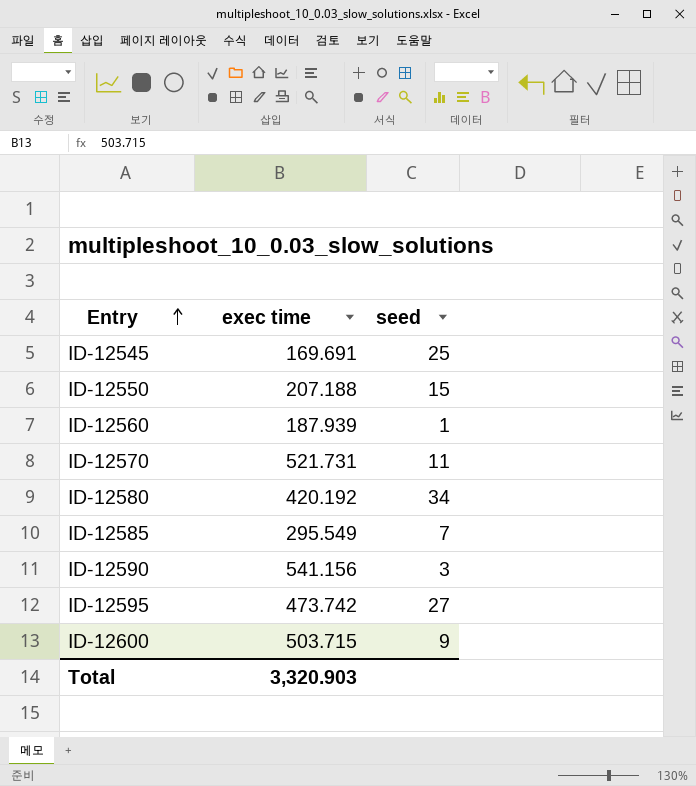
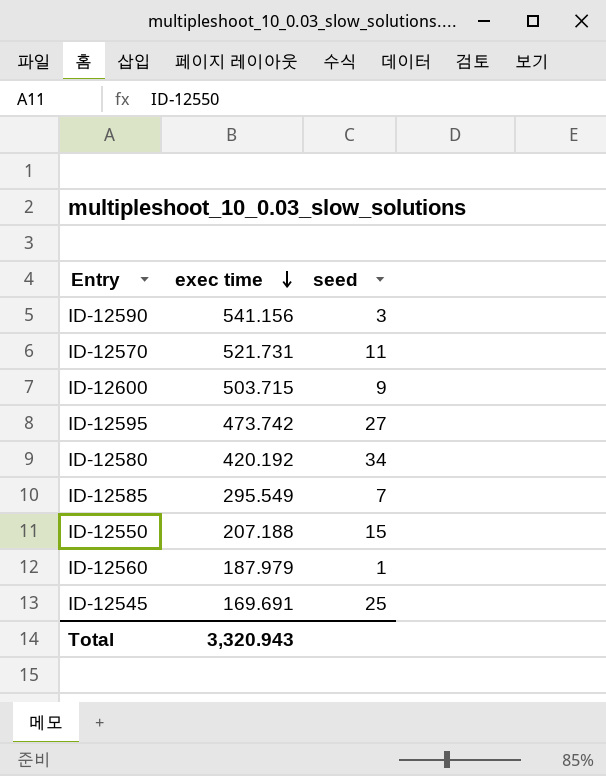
row order: Entry ascending -> exec time descending
ID-12560 | exec time: 187.939 -> 187.979
Total | exec time: 3,320.903 -> 3,320.943

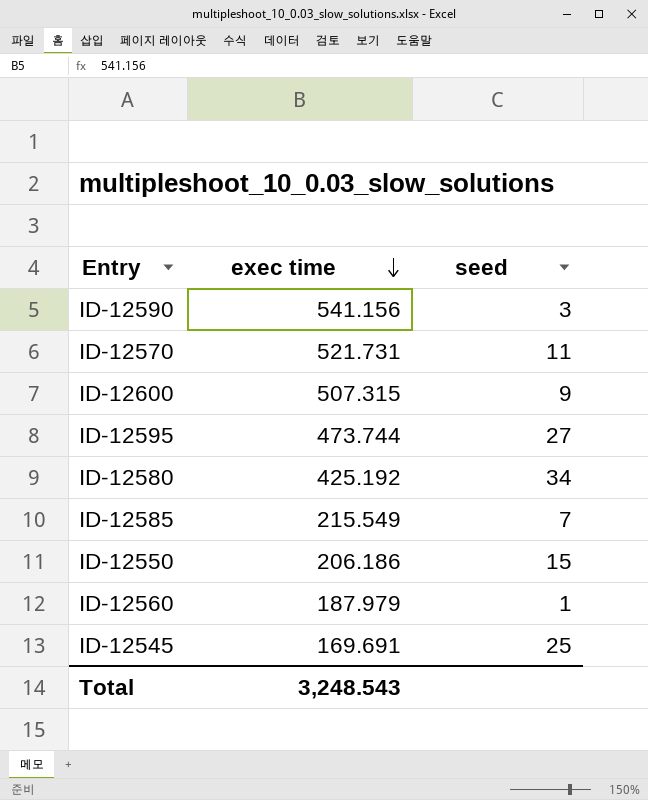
ID-12600 | exec time: 503.715 -> 507.315
ID-12595 | exec time: 473.742 -> 473.744
ID-12580 | exec time: 420.192 -> 425.192
ID-12585 | exec time: 295.549 -> 215.549
ID-12550 | exec time: 207.188 -> 206.186
Total | exec time: 3,320.943 -> 3,248.543

